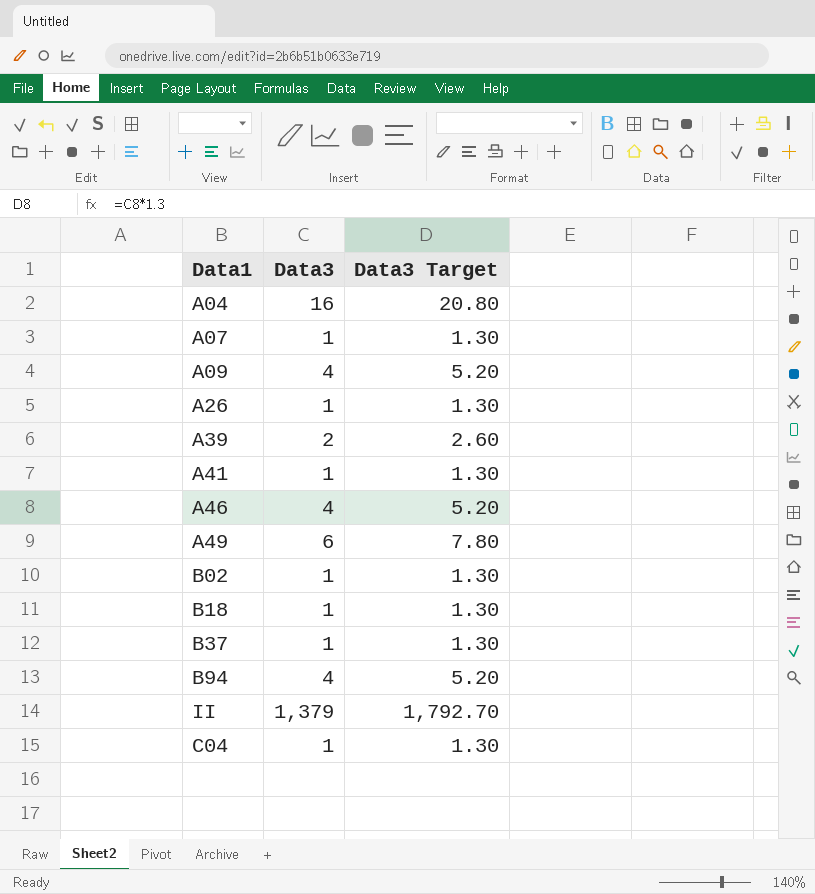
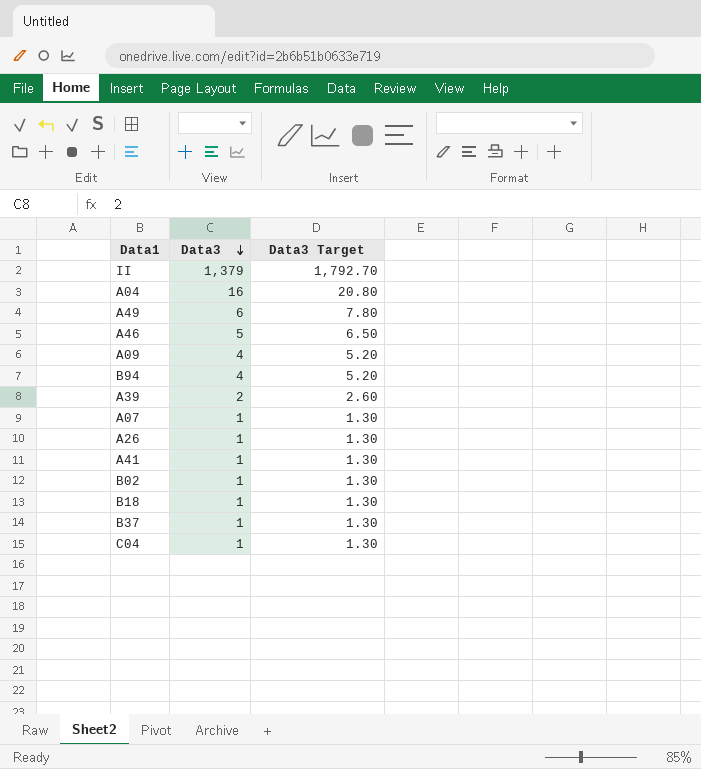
row order: none -> Data3 descending
A46 | Data3: 4 -> 5
A46 | Data3 Target: 5.20 -> 6.50

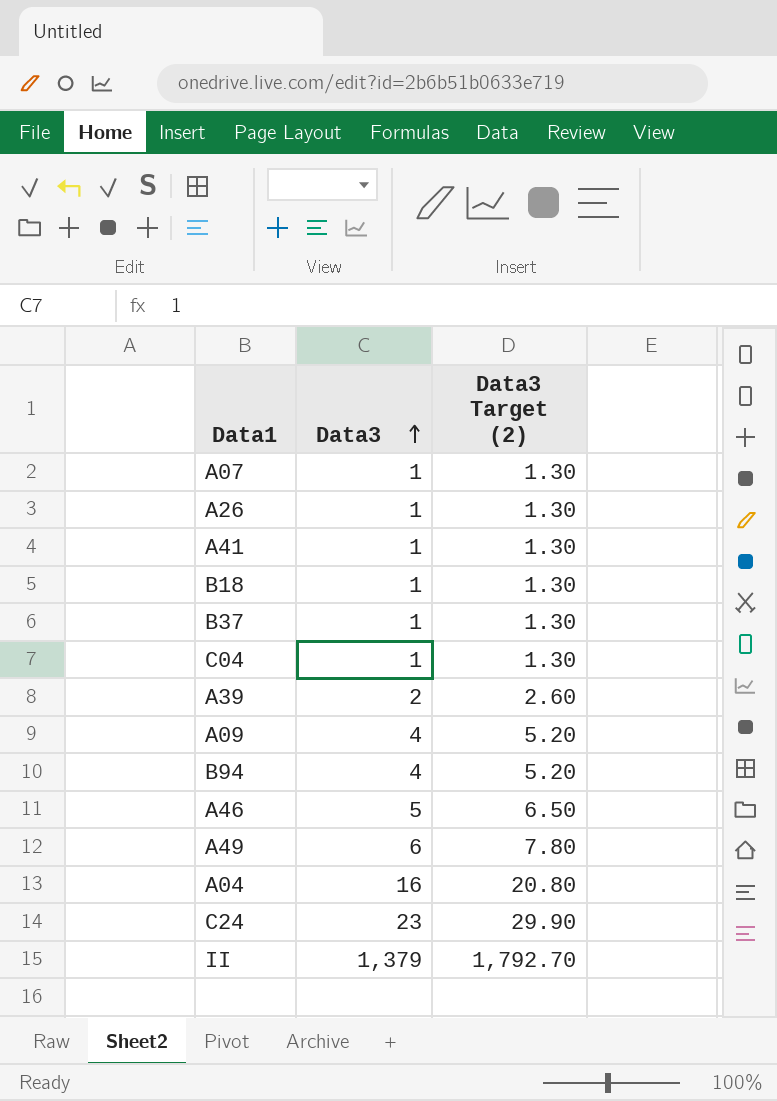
row order: Data3 descending -> Data3 ascending
column name: Data3 Target -> Data3 Target (2)
row B02: 1 | 1.30 -> none
row C24: none -> 23 | 29.90

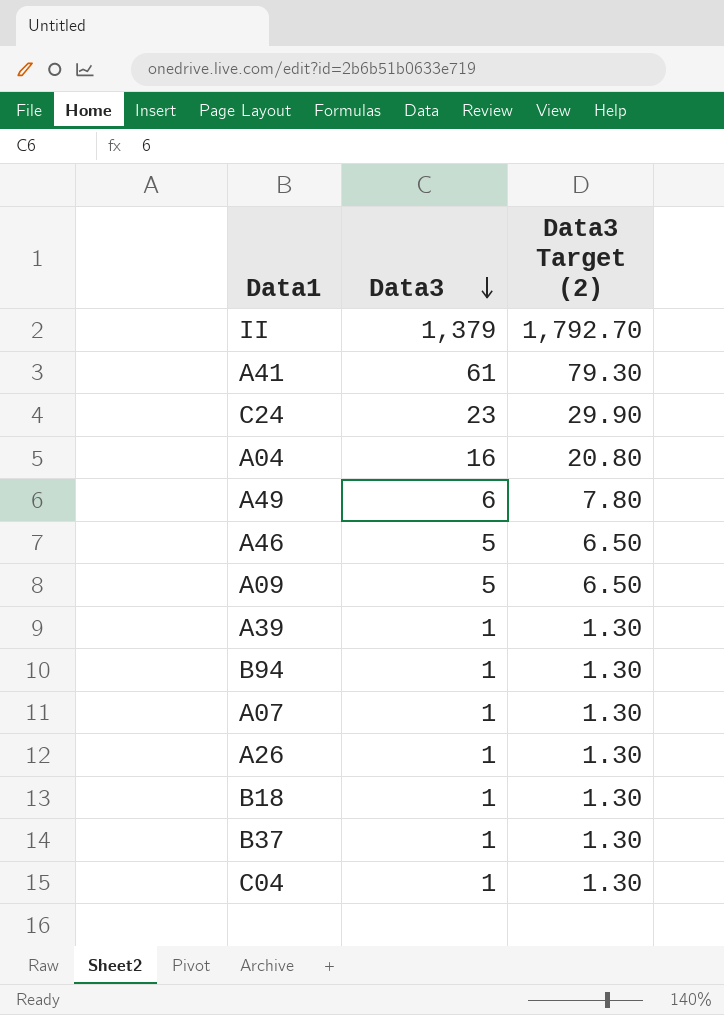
row order: Data3 ascending -> Data3 descending
A41 | Data3: 1 -> 61
A41 | Data3 Target (2): 1.30 -> 79.30
A09 | Data3: 4 -> 5
A09 | Data3 Target (2): 5.20 -> 6.50
A39 | Data3: 2 -> 1
A39 | Data3 Target (2): 2.60 -> 1.30
B94 | Data3: 4 -> 1
B94 | Data3 Target (2): 5.20 -> 1.30

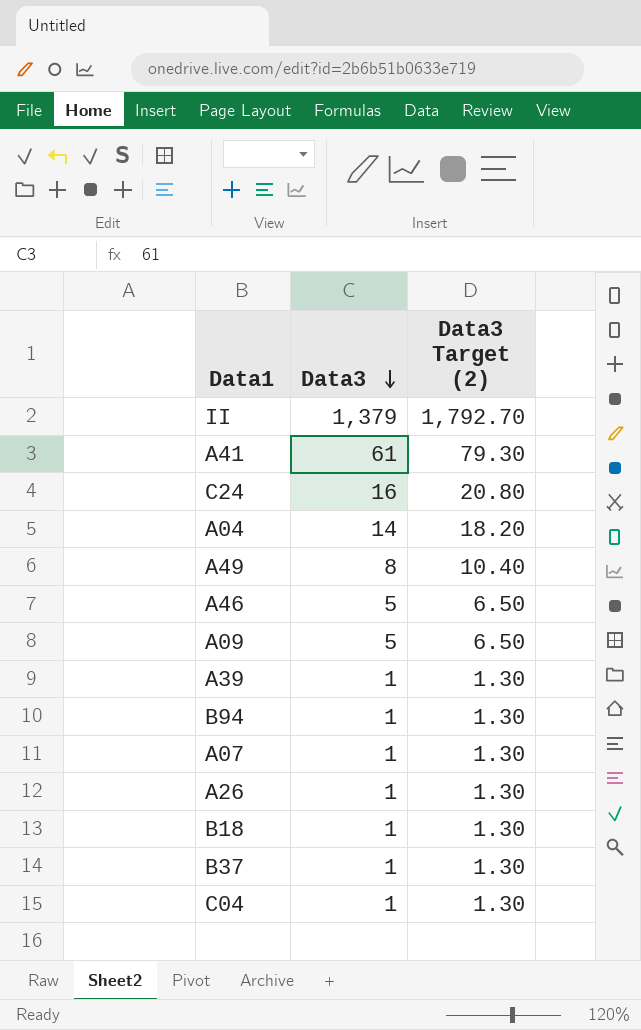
C24 | Data3: 23 -> 16
C24 | Data3 Target (2): 29.90 -> 20.80
A04 | Data3: 16 -> 14
A04 | Data3 Target (2): 20.80 -> 18.20
A49 | Data3: 6 -> 8
A49 | Data3 Target (2): 7.80 -> 10.40

